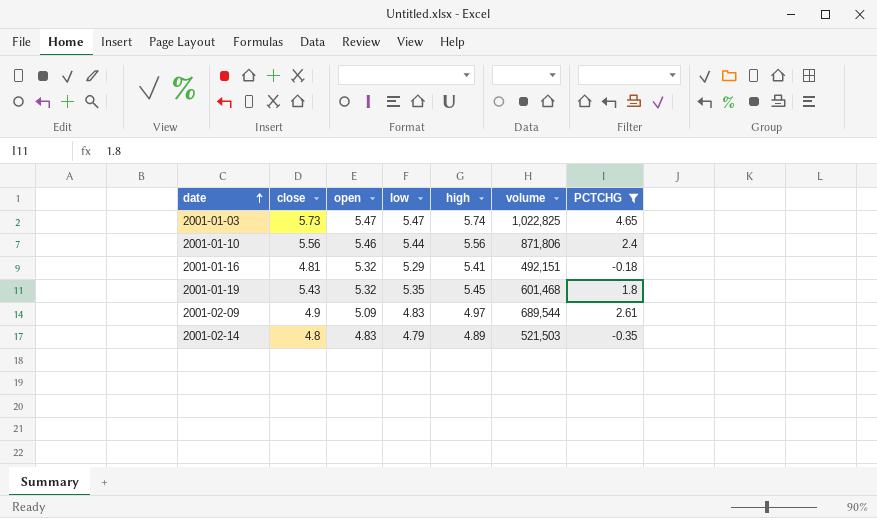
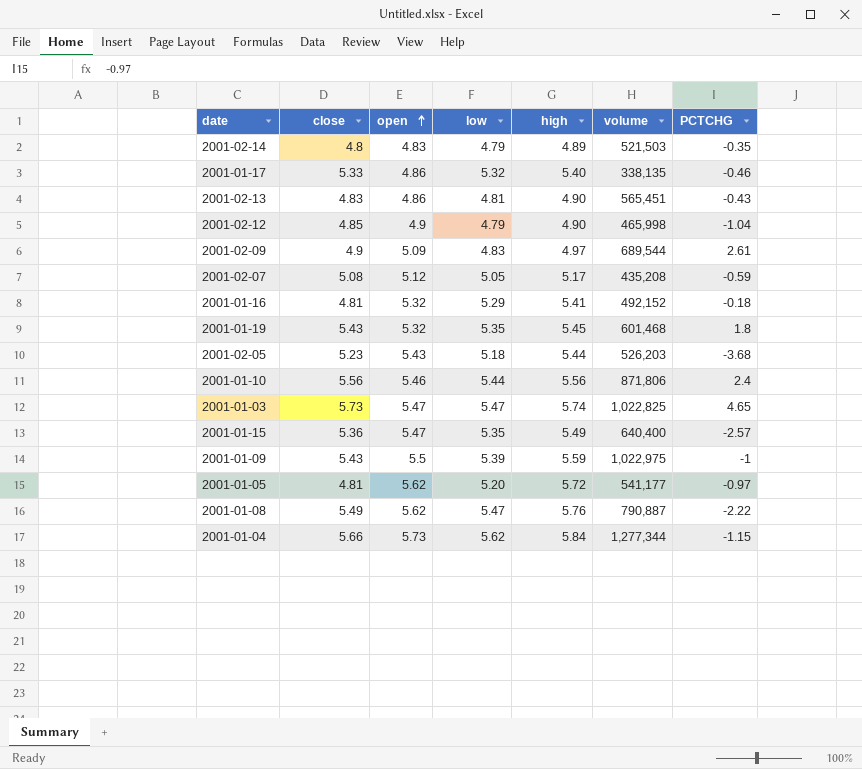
filter: PCTCHG >= -0.35 -> none
row order: date ascending -> open ascending
2001-01-16 | volume: 492,151 -> 492,152

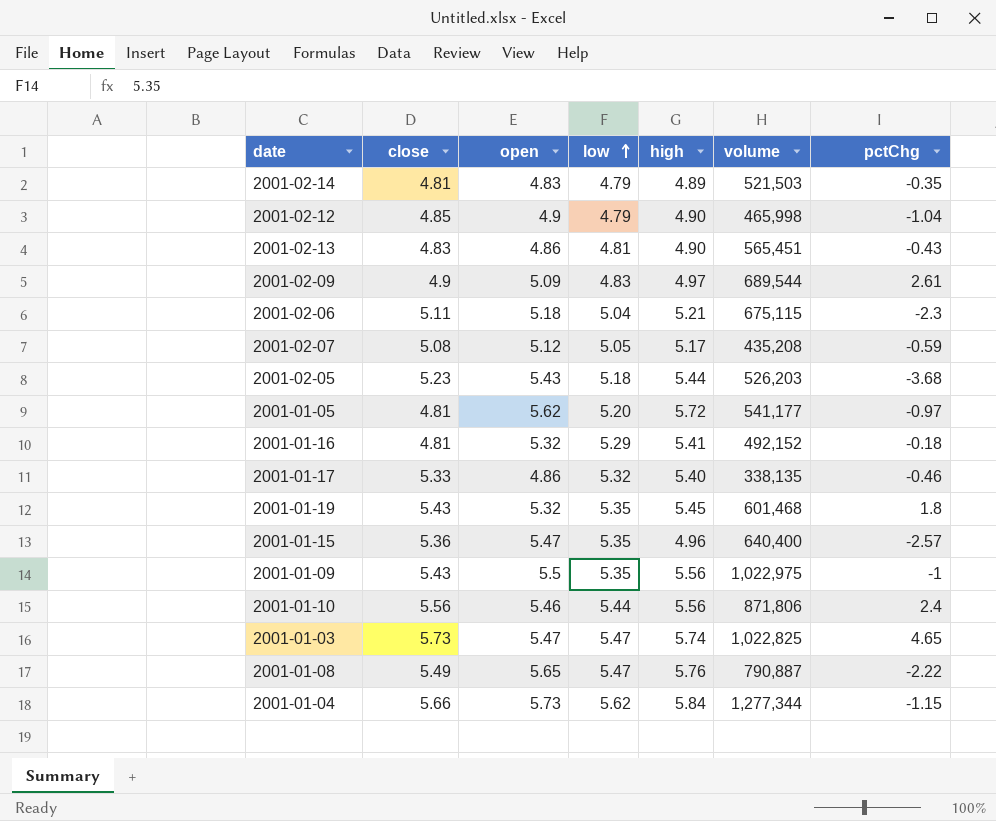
row order: open ascending -> low ascending
column name: PCTCHG -> pctChg
2001-02-14 | close: 4.8 -> 4.81
row 2001-02-06: none -> 5.11 | 5.18 | 5.04 | 5.21 | 675,115 | -2.3
2001-01-15 | high: 5.49 -> 4.96
2001-01-09 | low: 5.39 -> 5.35
2001-01-09 | high: 5.59 -> 5.56
2001-01-08 | open: 5.62 -> 5.65

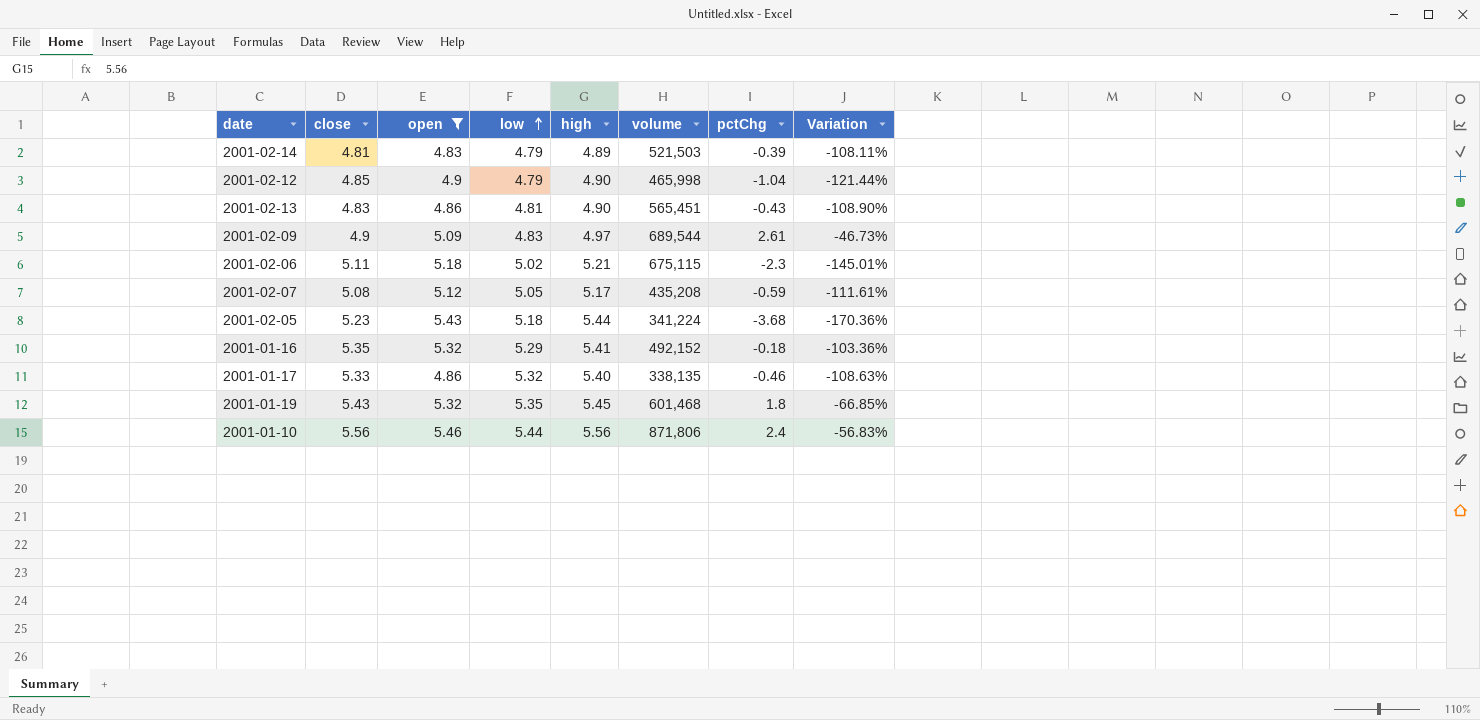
filter: none -> open <= 5.46
column Variation | formula: none -> ([pctChg] - [close]) / [close]
2001-02-14 | pctChg: -0.35 -> -0.39
2001-02-06 | low: 5.04 -> 5.02
2001-02-05 | volume: 526,203 -> 341,224
2001-01-16 | close: 4.81 -> 5.35

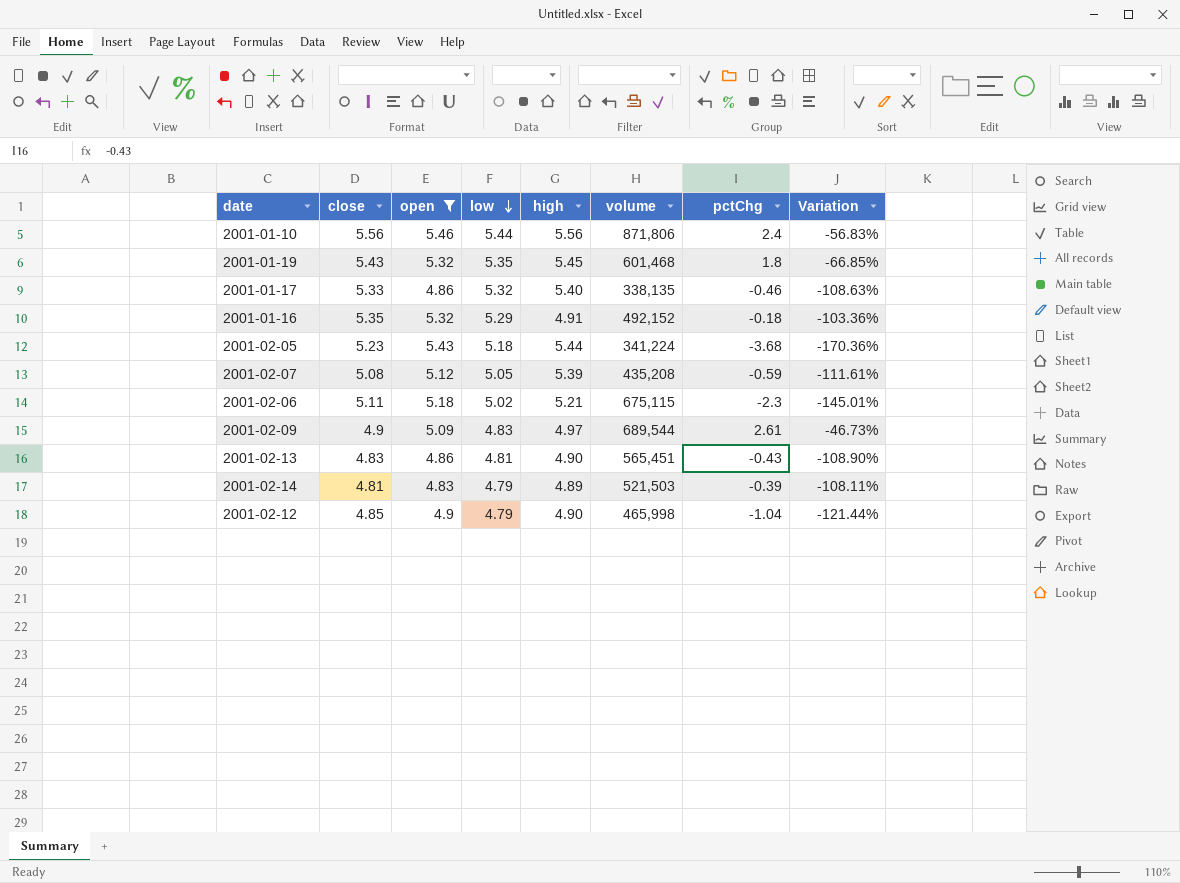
row order: low ascending -> low descending
2001-01-16 | high: 5.41 -> 4.91
2001-02-07 | high: 5.17 -> 5.39

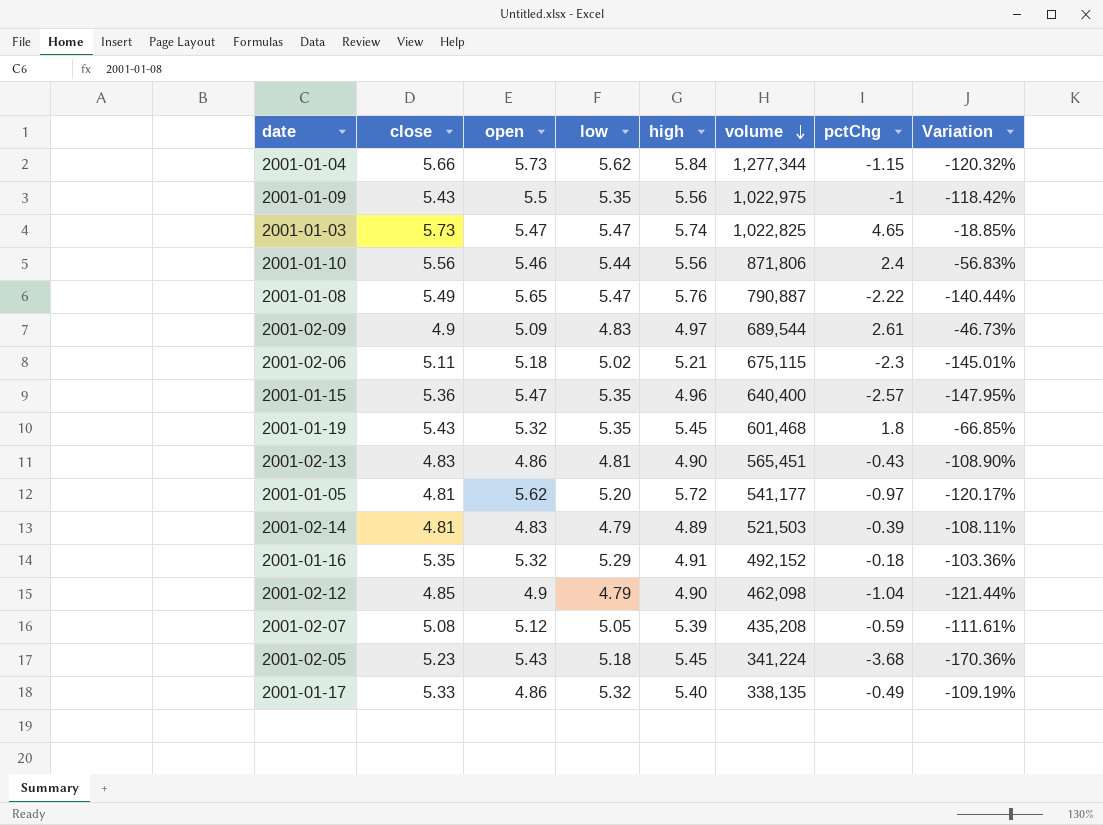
filter: open <= 5.46 -> none
row order: low descending -> volume descending
2001-02-12 | volume: 465,998 -> 462,098
2001-02-05 | high: 5.44 -> 5.45
2001-01-17 | pctChg: -0.46 -> -0.49
2001-01-17 | Variation: -108.63% -> -109.19%

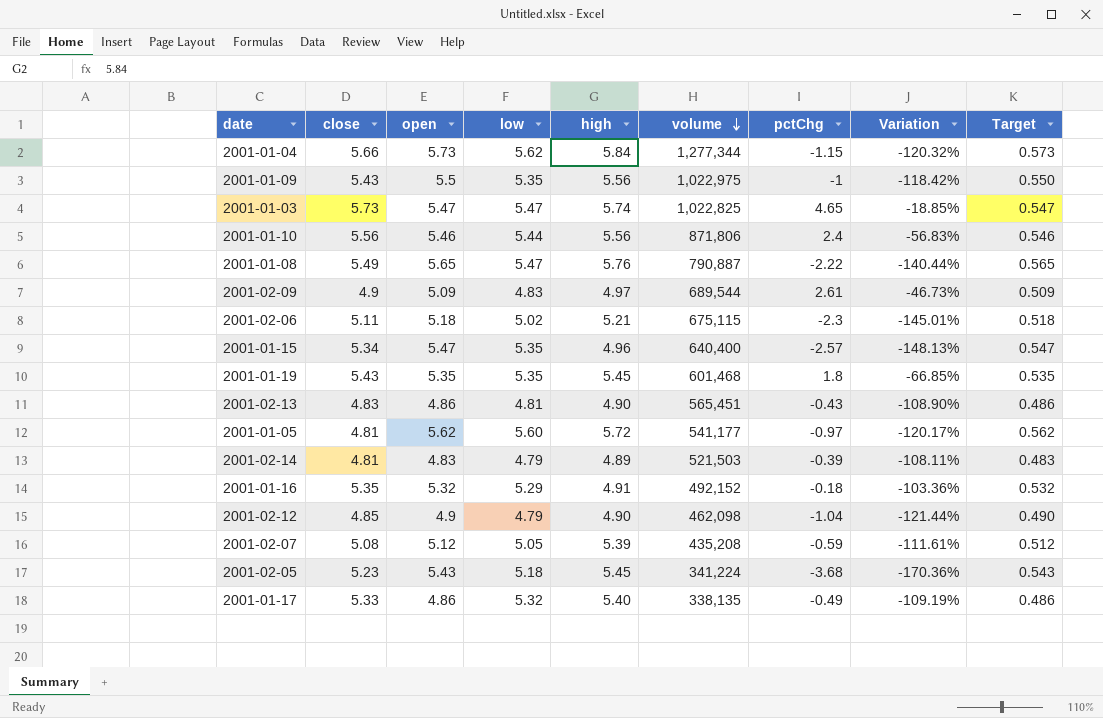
column Target | formula: none -> [open] * 0.1
2001-01-15 | close: 5.36 -> 5.34
2001-01-15 | Variation: -147.95% -> -148.13%
2001-01-19 | open: 5.32 -> 5.35
2001-01-05 | low: 5.20 -> 5.60

